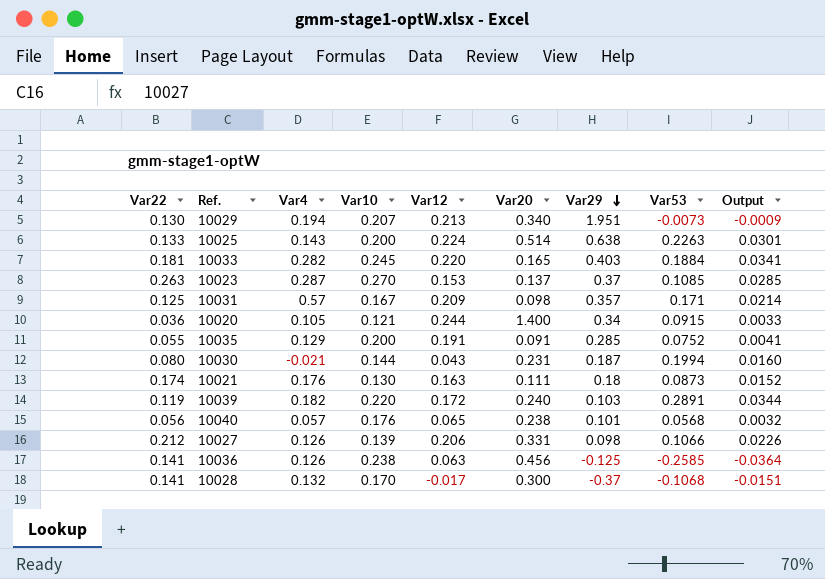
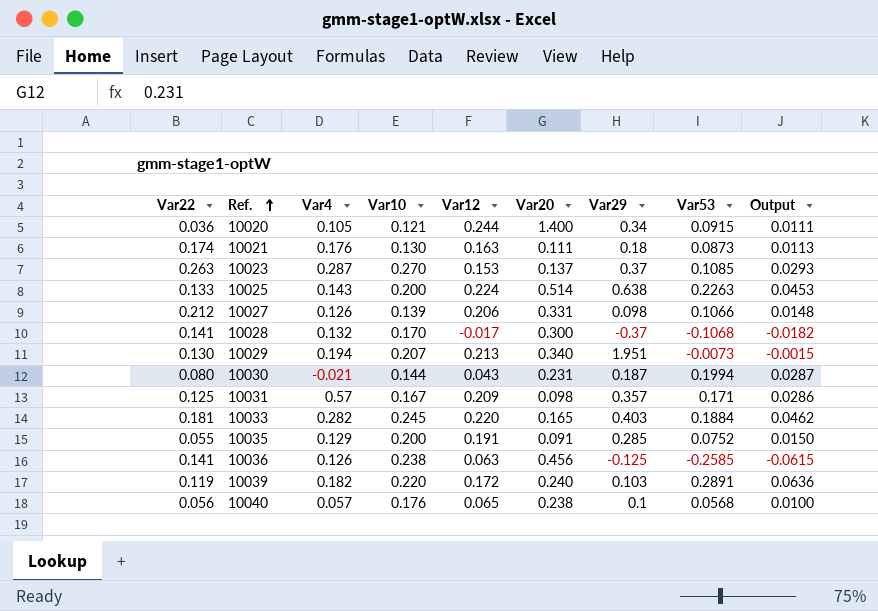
row order: Var29 descending -> Ref. ascending
column Output | formula: [Var22] * [Var53] -> [Var10] * [Var53]
10040 | Var29: 0.101 -> 0.1

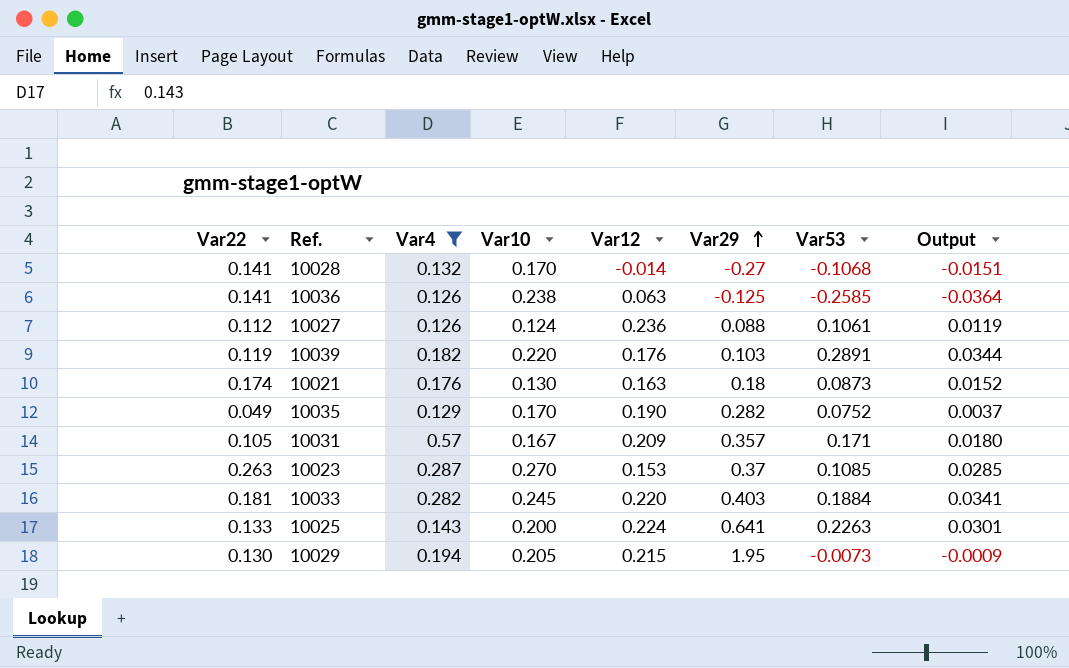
filter: none -> Var4 >= 0.126
row order: Ref. ascending -> Var29 ascending
column Var20 | position: 6 -> none
column Output | formula: [Var10] * [Var53] -> [Var22] * [Var53]
10028 | Var12: -0.017 -> -0.014
10028 | Var29: -0.37 -> -0.27
10027 | Var22: 0.212 -> 0.112
10027 | Var10: 0.139 -> 0.124
10027 | Var12: 0.206 -> 0.236
10027 | Var29: 0.098 -> 0.088
10027 | Var53: 0.1066 -> 0.1061
10039 | Var12: 0.172 -> 0.176
10035 | Var22: 0.055 -> 0.049
10035 | Var10: 0.200 -> 0.170
10035 | Var12: 0.191 -> 0.190
10035 | Var29: 0.285 -> 0.282
10031 | Var22: 0.125 -> 0.105
10025 | Var29: 0.638 -> 0.641
10029 | Var10: 0.207 -> 0.205
10029 | Var12: 0.213 -> 0.215
10029 | Var29: 1.951 -> 1.95

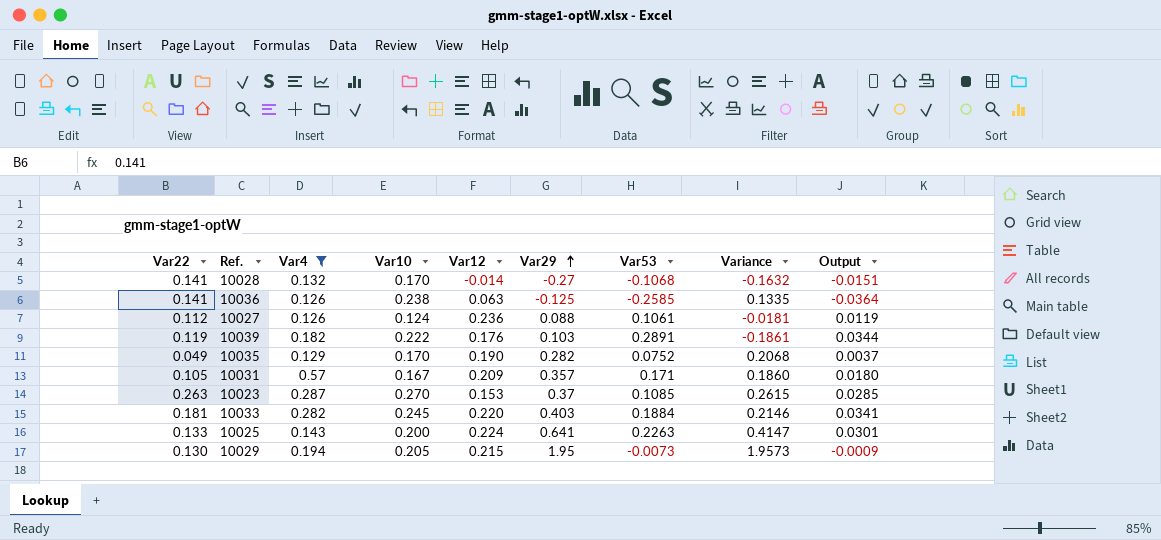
column Variance | formula: none -> [Var29] - [Var53]
row 10021: 0.174 | 0.176 | 0.130 | 0.163 | 0.18 | 0.0873 | 0.0152 -> none
10039 | Var10: 0.220 -> 0.222

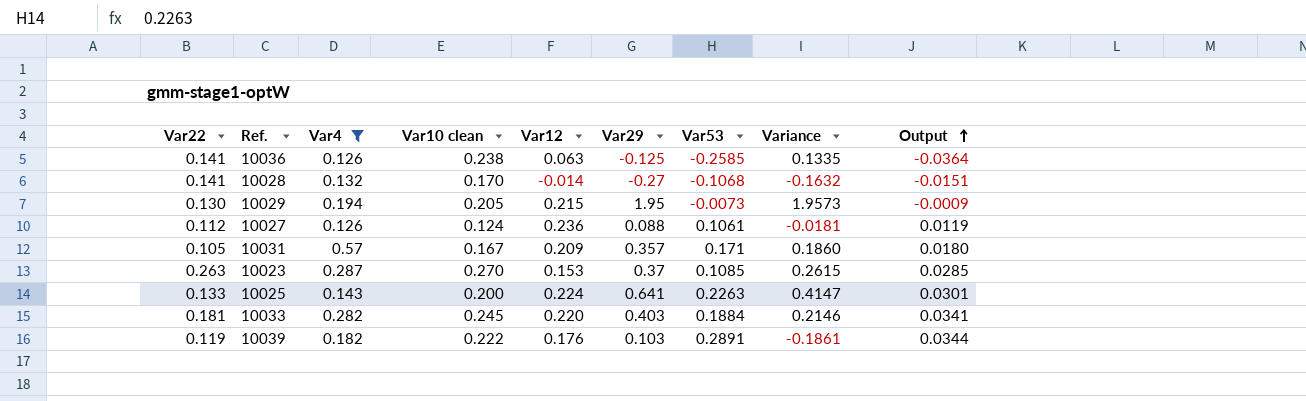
row order: Var29 ascending -> Output ascending
column name: Var10 -> Var10 clean
row 10035: 0.049 | 0.129 | 0.170 | 0.190 | 0.282 | 0.0752 | 0.2068 | 0.0037 -> none

